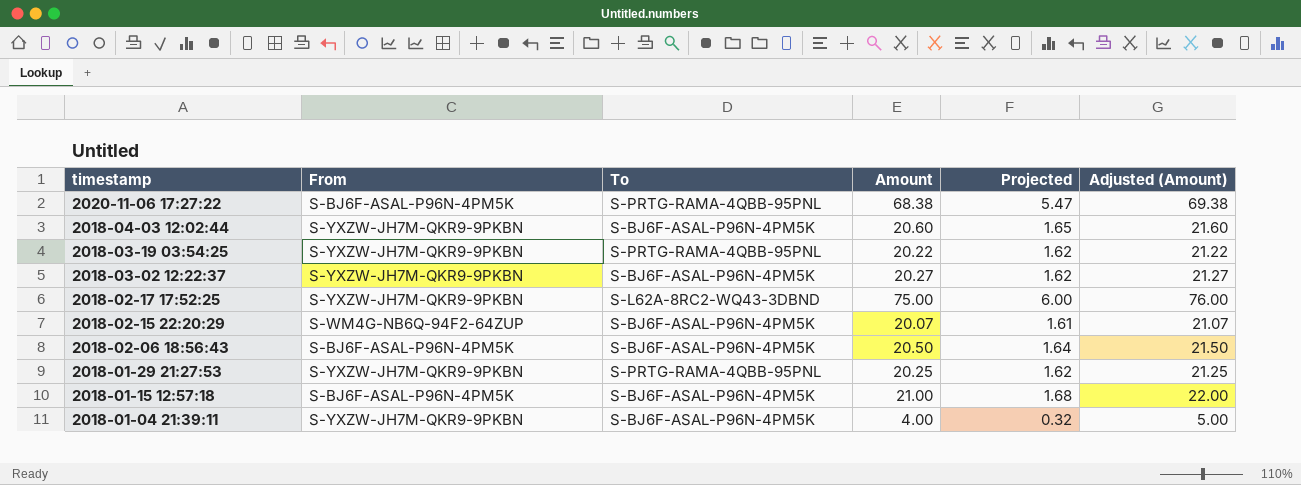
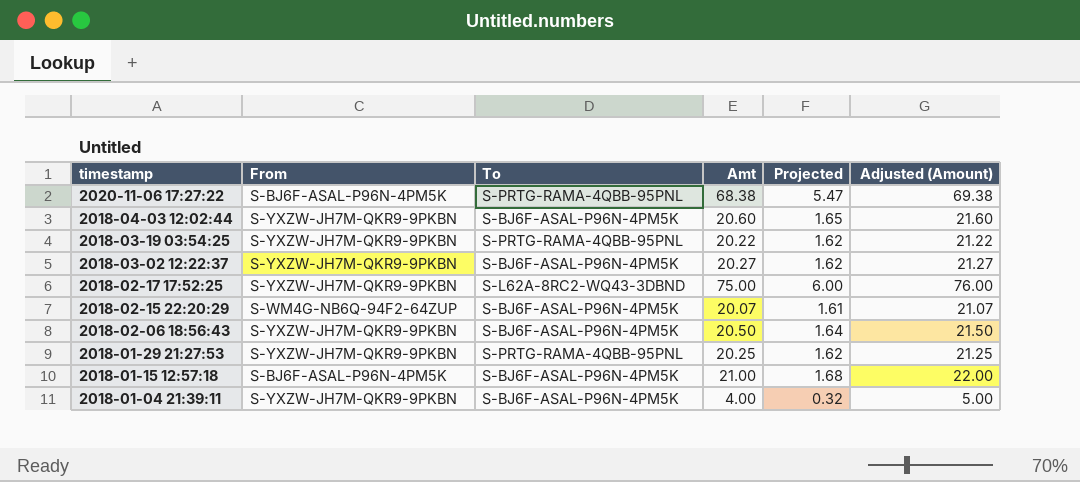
column name: Amount -> Amt
2018-02-06 18:56:43 | From: S-BJ6F-ASAL-P96N-4PM5K -> S-YXZW-JH7M-QKR9-9PKBN

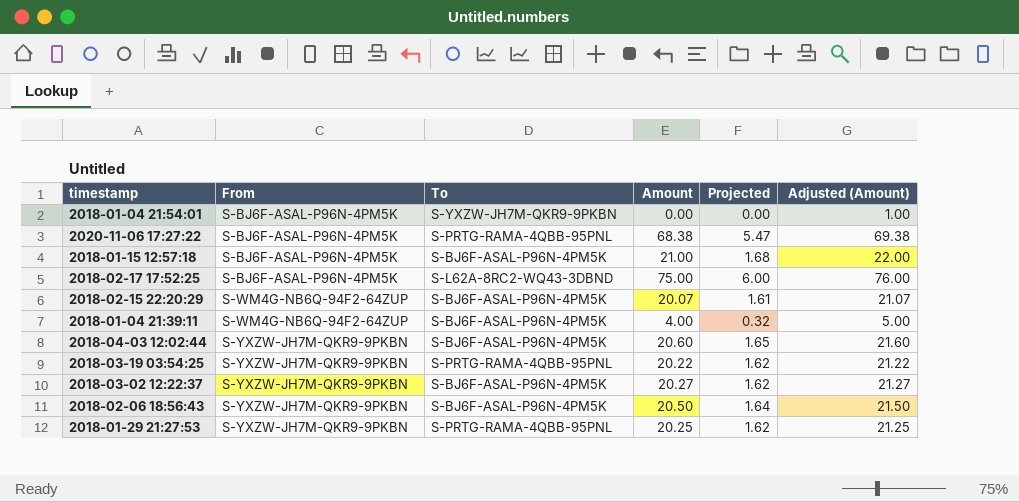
row order: timestamp descending -> From ascending
column name: Amt -> Amount
row 2018-01-04 21:54:01: none -> S-BJ6F-ASAL-P96N-4PM5K | S-YXZW-JH7M-QKR9-9PKBN | 0.00 | 0.00 | 1.00
2018-02-17 17:52:25 | From: S-YXZW-JH7M-QKR9-9PKBN -> S-BJ6F-ASAL-P96N-4PM5K
2018-01-04 21:39:11 | From: S-YXZW-JH7M-QKR9-9PKBN -> S-WM4G-NB6Q-94F2-64ZUP

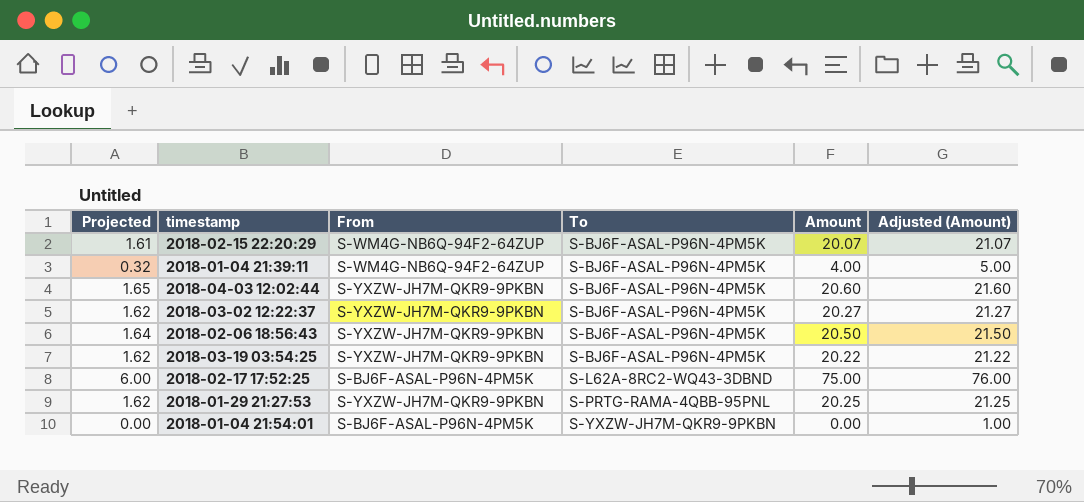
row order: From ascending -> To ascending
column Projected | position: 5 -> 1
row 2020-11-06 17:27:22: S-BJ6F-ASAL-P96N-4PM5K | S-PRTG-RAMA-4QBB-95PNL | 68.38 | 5.47 | 69.38 -> none
row 2018-01-15 12:57:18: S-BJ6F-ASAL-P96N-4PM5K | S-BJ6F-ASAL-P96N-4PM5K | 21.00 | 1.68 | 22.00 -> none
2018-03-19 03:54:25 | To: S-PRTG-RAMA-4QBB-95PNL -> S-BJ6F-ASAL-P96N-4PM5K

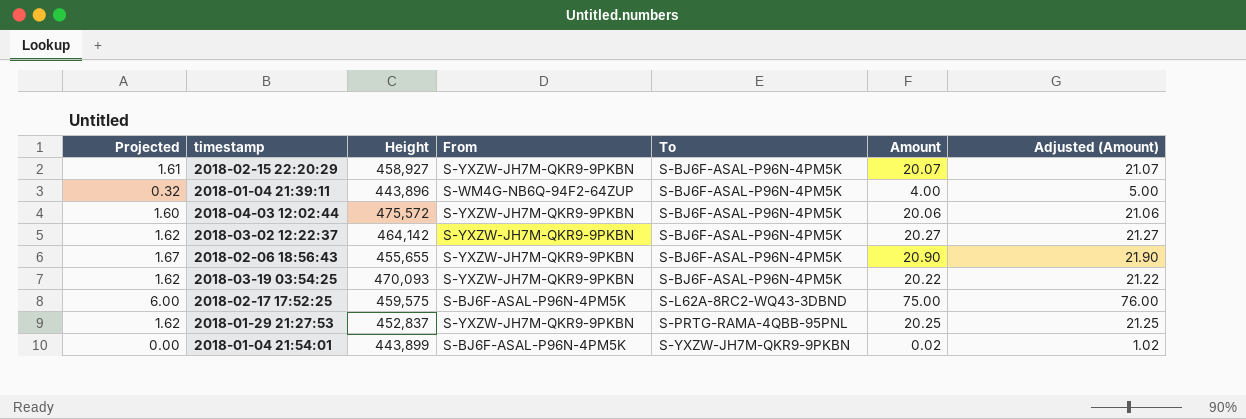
column Height | position: none -> 3
2018-02-15 22:20:29 | From: S-WM4G-NB6Q-94F2-64ZUP -> S-YXZW-JH7M-QKR9-9PKBN
2018-04-03 12:02:44 | Projected: 1.65 -> 1.60
2018-04-03 12:02:44 | Amount: 20.60 -> 20.06
2018-04-03 12:02:44 | Adjusted (Amount): 21.60 -> 21.06
2018-02-06 18:56:43 | Projected: 1.64 -> 1.67
2018-02-06 18:56:43 | Amount: 20.50 -> 20.90
2018-02-06 18:56:43 | Adjusted (Amount): 21.50 -> 21.90
2018-01-04 21:54:01 | Amount: 0.00 -> 0.02
2018-01-04 21:54:01 | Adjusted (Amount): 1.00 -> 1.02

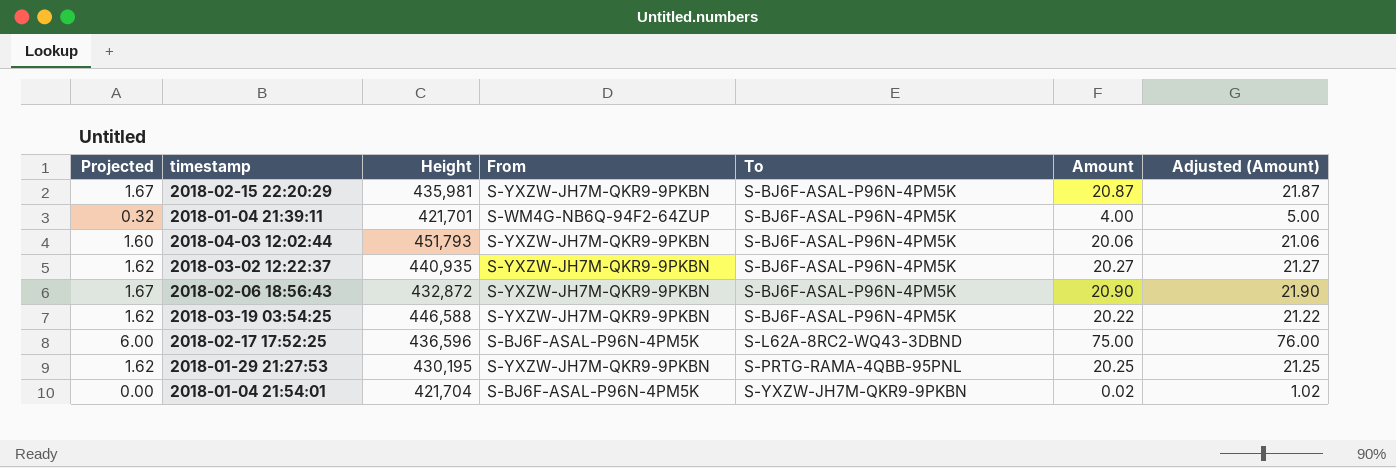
2018-02-15 22:20:29 | Projected: 1.61 -> 1.67
2018-02-15 22:20:29 | Height: 458,927 -> 435,981
2018-02-15 22:20:29 | Amount: 20.07 -> 20.87
2018-02-15 22:20:29 | Adjusted (Amount): 21.07 -> 21.87
2018-01-04 21:39:11 | Height: 443,896 -> 421,701
2018-04-03 12:02:44 | Height: 475,572 -> 451,793
2018-03-02 12:22:37 | Height: 464,142 -> 440,935
2018-02-06 18:56:43 | Height: 455,655 -> 432,872
2018-03-19 03:54:25 | Height: 470,093 -> 446,588
2018-02-17 17:52:25 | Height: 459,575 -> 436,596
2018-01-29 21:27:53 | Height: 452,837 -> 430,195
2018-01-04 21:54:01 | Height: 443,899 -> 421,704

